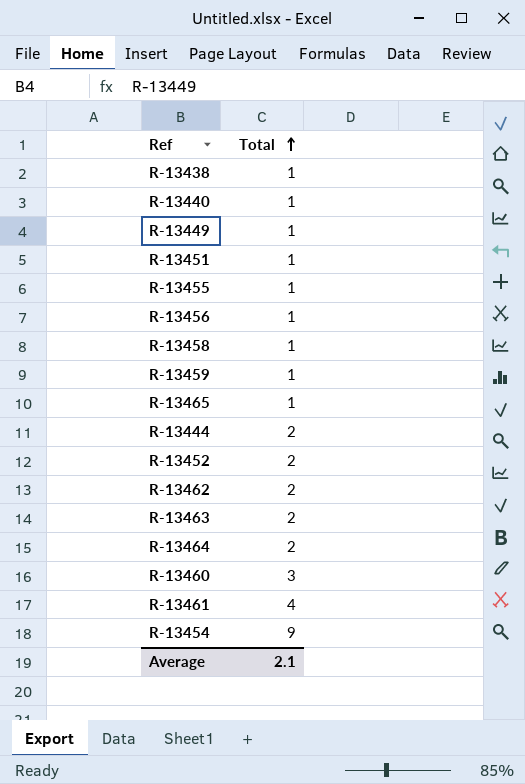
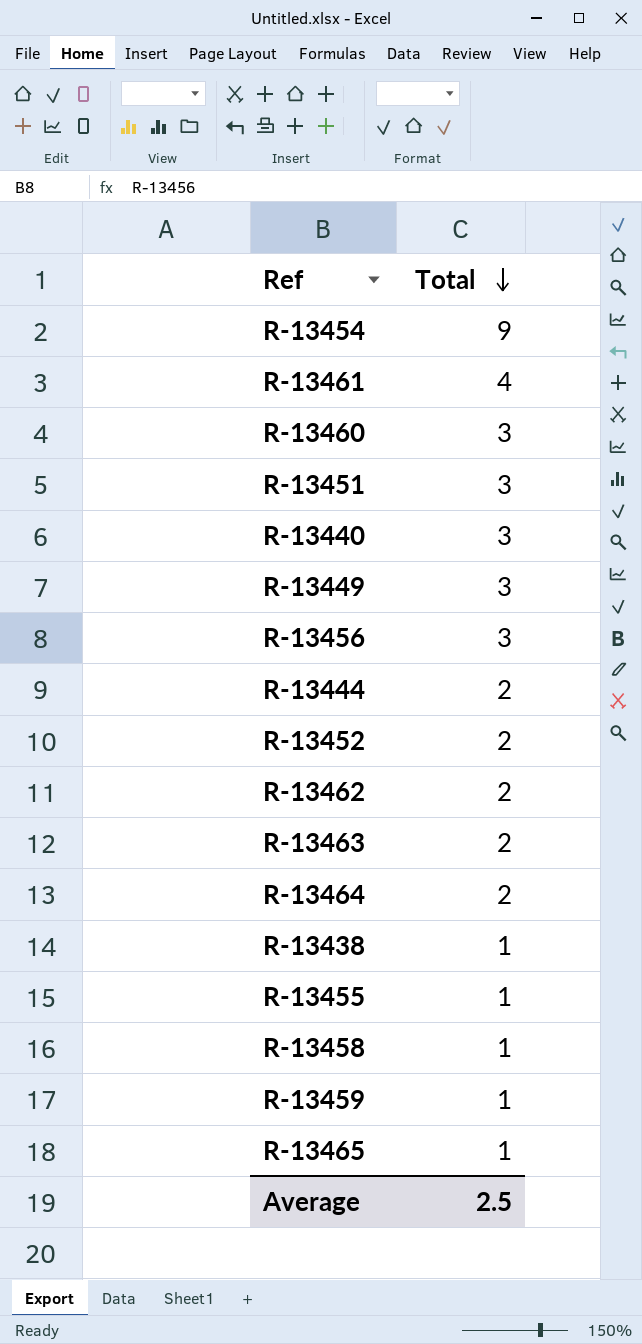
row order: Total ascending -> Total descending
R-13451 | Total: 1 -> 3
R-13440 | Total: 1 -> 3
R-13449 | Total: 1 -> 3
R-13456 | Total: 1 -> 3
Average | Total: 2.1 -> 2.5

